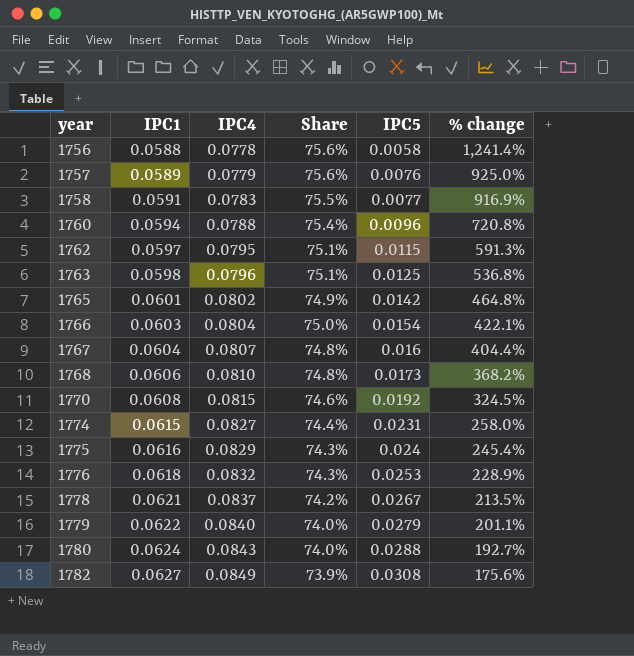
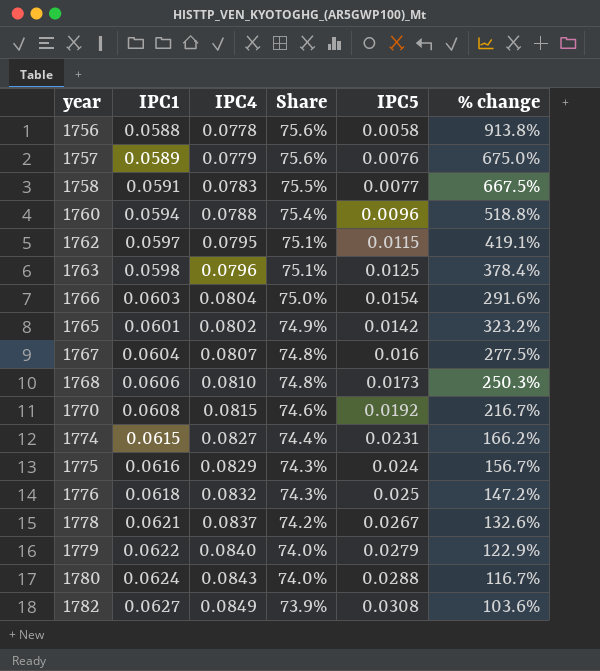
row order: year ascending -> Share descending
column % change | formula: ([IPC4] - [IPC5]) / [IPC5] -> ([IPC1] - [IPC5]) / [IPC5]
1776 | IPC5: 0.0253 -> 0.025

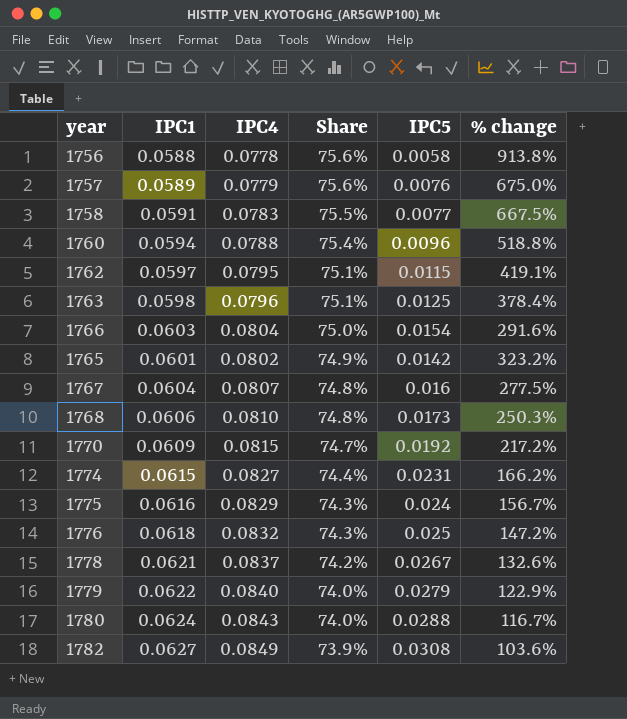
1770 | IPC1: 0.0608 -> 0.0609
1770 | Share: 74.6% -> 74.7%
1770 | % change: 216.7% -> 217.2%

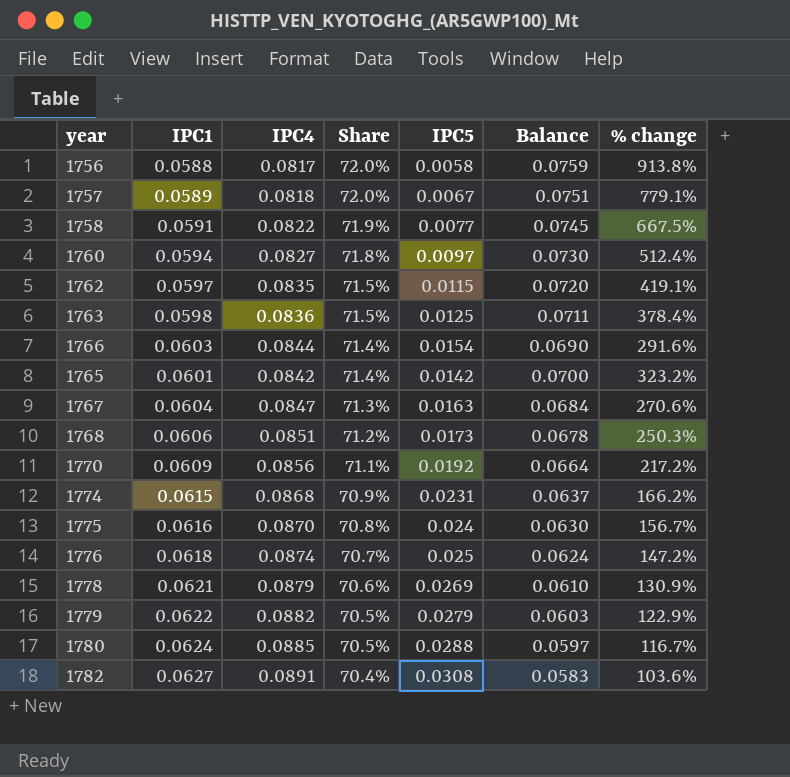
column Balance | formula: none -> [IPC4] - [IPC5]
1756 | IPC4: 0.0778 -> 0.0817
1756 | Share: 75.6% -> 72.0%
1757 | IPC4: 0.0779 -> 0.0818
1757 | Share: 75.6% -> 72.0%
1757 | IPC5: 0.0076 -> 0.0067
1757 | % change: 675.0% -> 779.1%
1758 | IPC4: 0.0783 -> 0.0822
1758 | Share: 75.5% -> 71.9%
1760 | IPC4: 0.0788 -> 0.0827
1760 | Share: 75.4% -> 71.8%
1760 | IPC5: 0.0096 -> 0.0097
1760 | % change: 518.8% -> 512.4%
1762 | IPC4: 0.0795 -> 0.0835
1762 | Share: 75.1% -> 71.5%
1763 | IPC4: 0.0796 -> 0.0836
1763 | Share: 75.1% -> 71.5%
1766 | IPC4: 0.0804 -> 0.0844
1766 | Share: 75.0% -> 71.4%
1765 | IPC4: 0.0802 -> 0.0842
1765 | Share: 74.9% -> 71.4%
1767 | IPC4: 0.0807 -> 0.0847
1767 | Share: 74.8% -> 71.3%
1767 | IPC5: 0.016 -> 0.0163
1767 | % change: 277.5% -> 270.6%
1768 | IPC4: 0.0810 -> 0.0851
1768 | Share: 74.8% -> 71.2%
1770 | IPC4: 0.0815 -> 0.0856
1770 | Share: 74.7% -> 71.1%
1774 | IPC4: 0.0827 -> 0.0868
1774 | Share: 74.4% -> 70.9%
1775 | IPC4: 0.0829 -> 0.0870
1775 | Share: 74.3% -> 70.8%
1776 | IPC4: 0.0832 -> 0.0874
1776 | Share: 74.3% -> 70.7%
1778 | IPC4: 0.0837 -> 0.0879
1778 | Share: 74.2% -> 70.6%
1778 | IPC5: 0.0267 -> 0.0269
1778 | % change: 132.6% -> 130.9%
1779 | IPC4: 0.0840 -> 0.0882
1779 | Share: 74.0% -> 70.5%
1780 | IPC4: 0.0843 -> 0.0885
1780 | Share: 74.0% -> 70.5%
1782 | IPC4: 0.0849 -> 0.0891
1782 | Share: 73.9% -> 70.4%

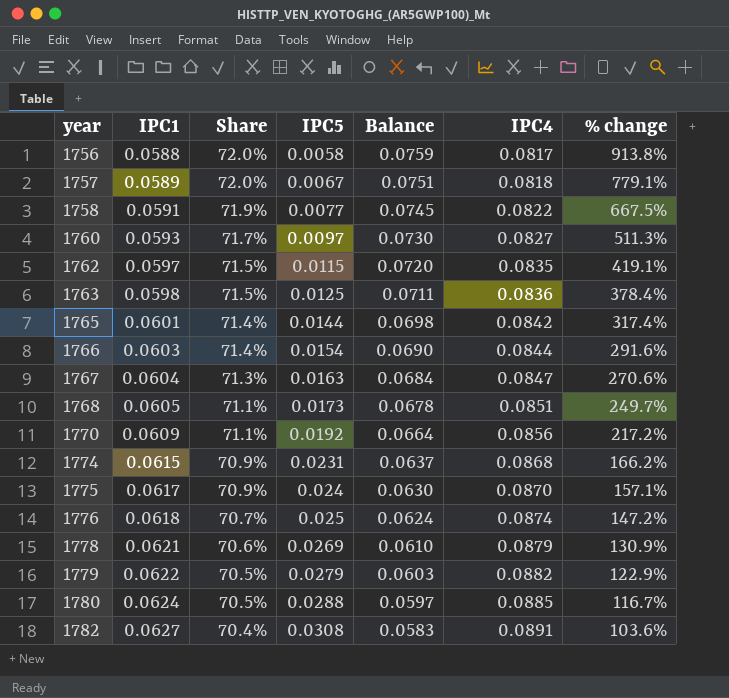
row order: Share descending -> year ascending
column IPC4 | position: 3 -> 6
1760 | IPC1: 0.0594 -> 0.0593
1760 | Share: 71.8% -> 71.7%
1760 | % change: 512.4% -> 511.3%
1765 | IPC5: 0.0142 -> 0.0144
1765 | Balance: 0.0700 -> 0.0698
1765 | % change: 323.2% -> 317.4%
1768 | IPC1: 0.0606 -> 0.0605
1768 | Share: 71.2% -> 71.1%
1768 | % change: 250.3% -> 249.7%
1775 | IPC1: 0.0616 -> 0.0617
1775 | Share: 70.8% -> 70.9%
1775 | % change: 156.7% -> 157.1%

